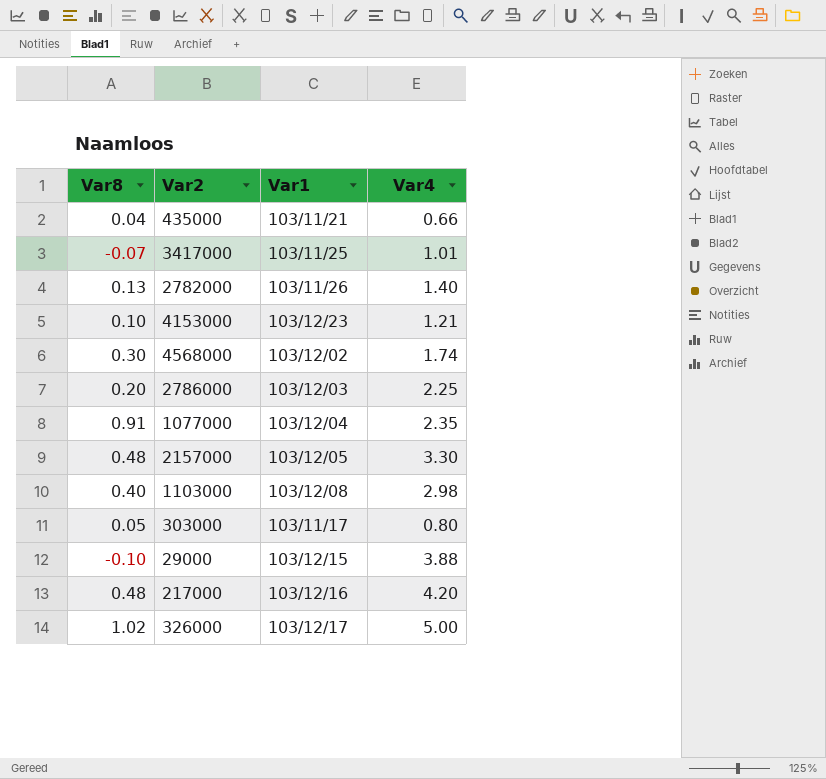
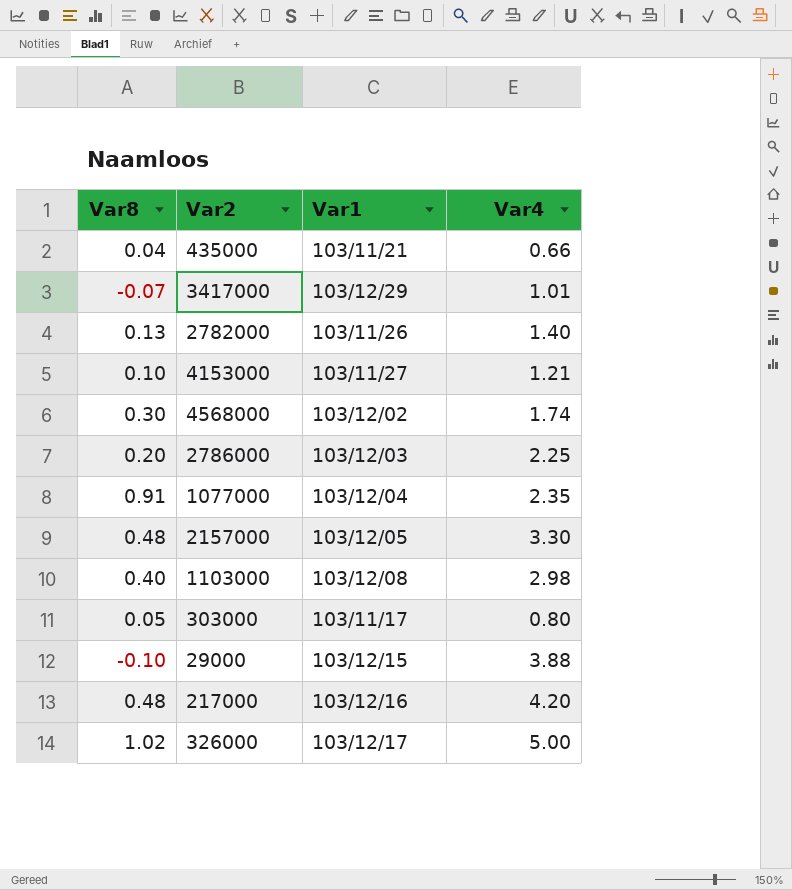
3417000 | Var1: 103/11/25 -> 103/12/29
4153000 | Var1: 103/12/23 -> 103/11/27

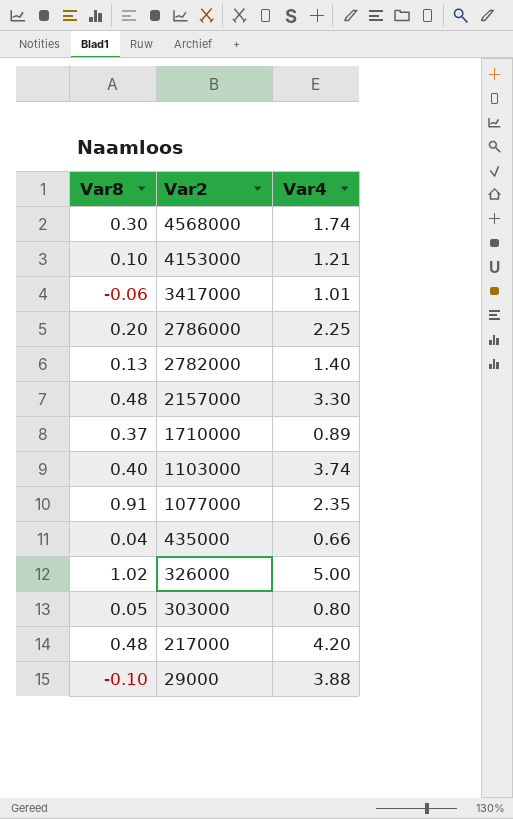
row order: none -> Var2 descending
column Var1 | position: 3 -> none
3417000 | Var8: -0.07 -> -0.06
row 1710000: none -> 0.37 | 0.89
1103000 | Var4: 2.98 -> 3.74

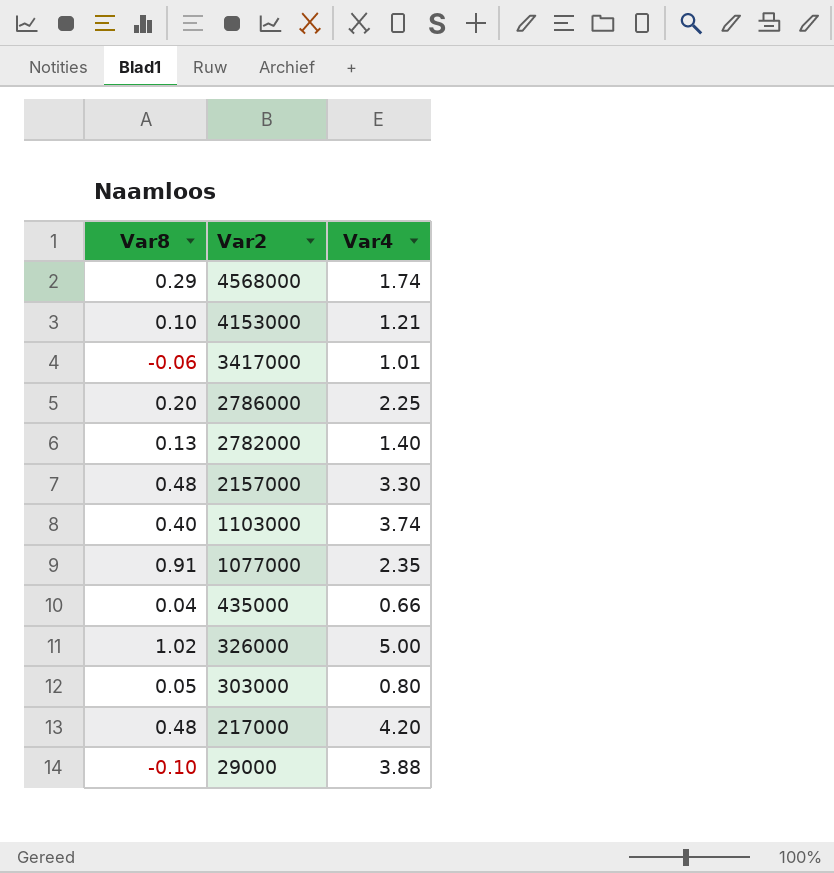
row 1710000: 0.37 | 0.89 -> none
4568000 | Var8: 0.30 -> 0.29

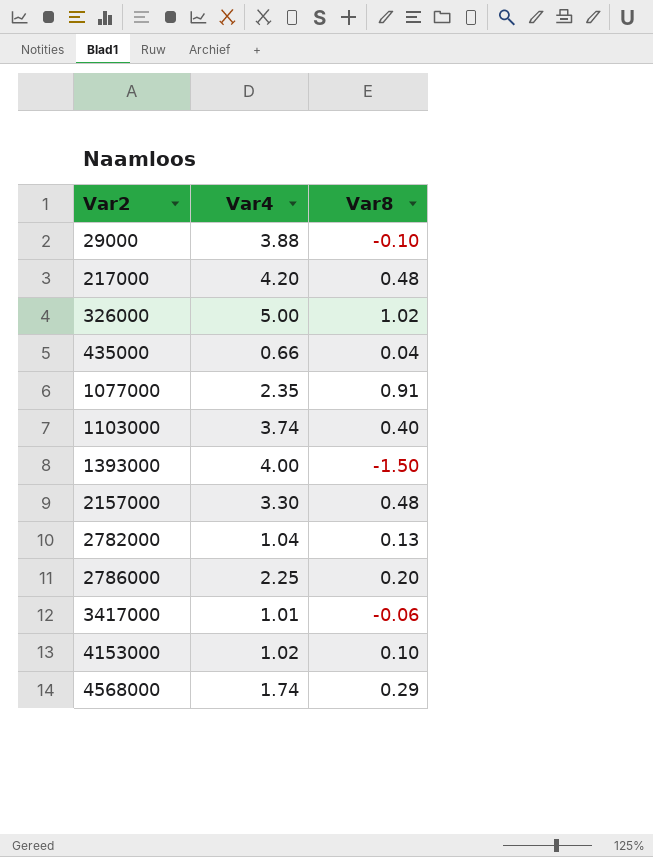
row order: Var2 descending -> Var2 ascending
column Var8 | position: 1 -> 3
row 303000: 0.05 | 0.80 -> none
row 1393000: none -> 4.00 | -1.50
2782000 | Var4: 1.40 -> 1.04
4153000 | Var4: 1.21 -> 1.02

